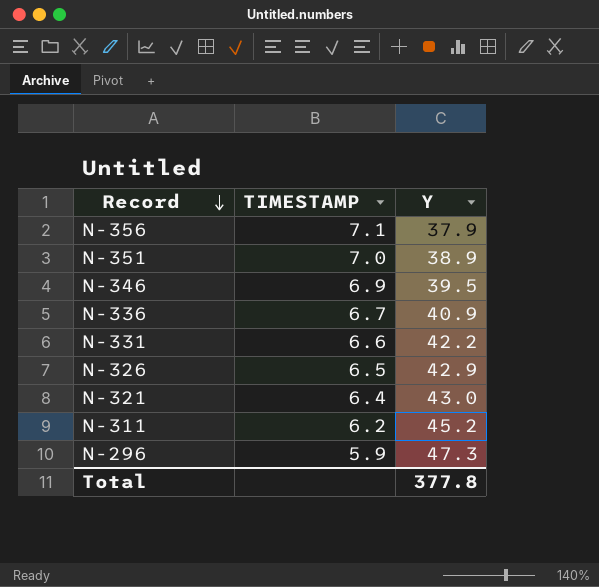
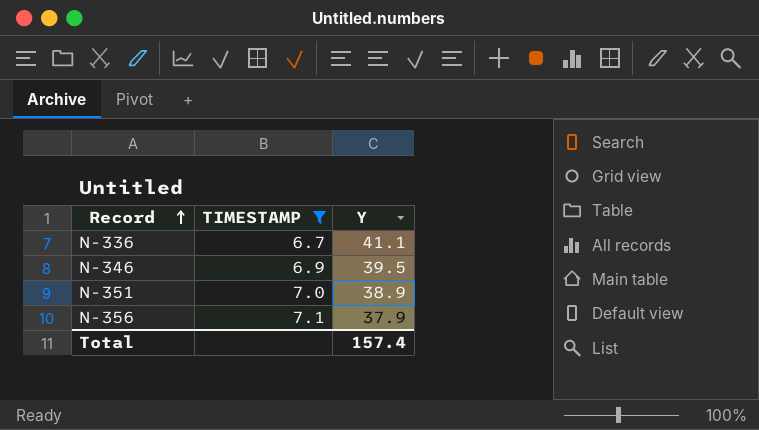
filter: none -> TIMESTAMP >= 6.7
row order: Record descending -> Record ascending
N-336 | Y: 40.9 -> 41.1
Total | Y: 377.8 -> 157.4

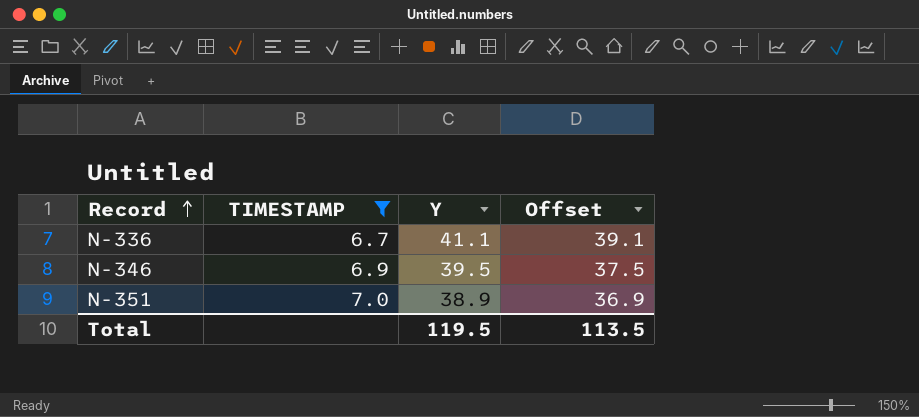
column Offset | formula: none -> [Y] - 2
row N-356: 7.1 | 37.9 -> none
Total | Y: 157.4 -> 119.5

